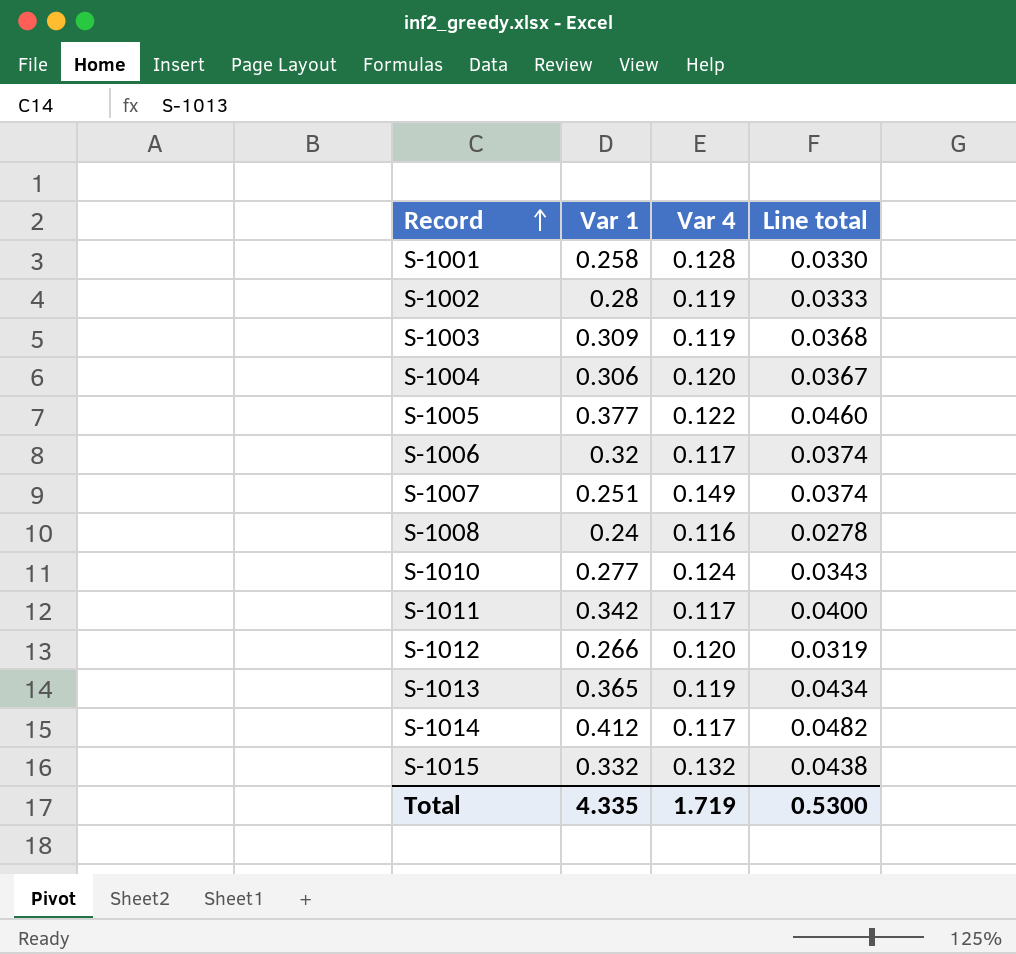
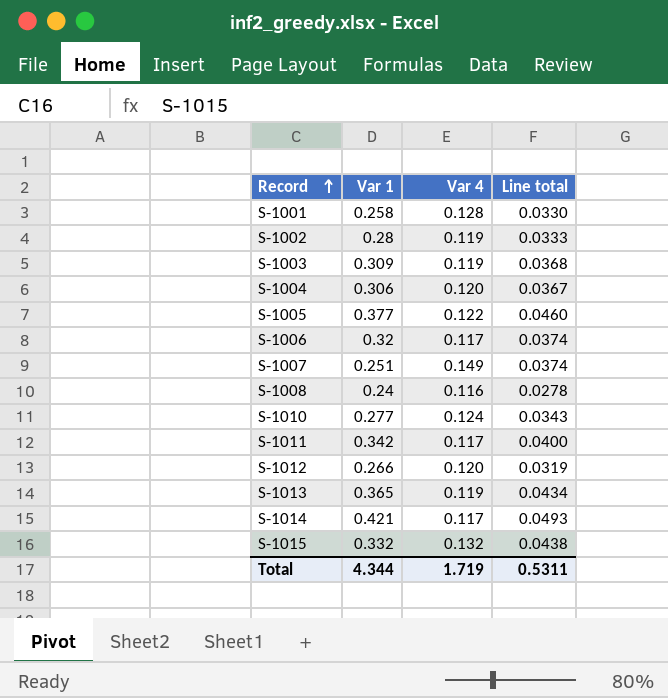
S-1014 | Var 1: 0.412 -> 0.421
S-1014 | Line total: 0.0482 -> 0.0493
Total | Var 1: 4.335 -> 4.344
Total | Line total: 0.5300 -> 0.5311

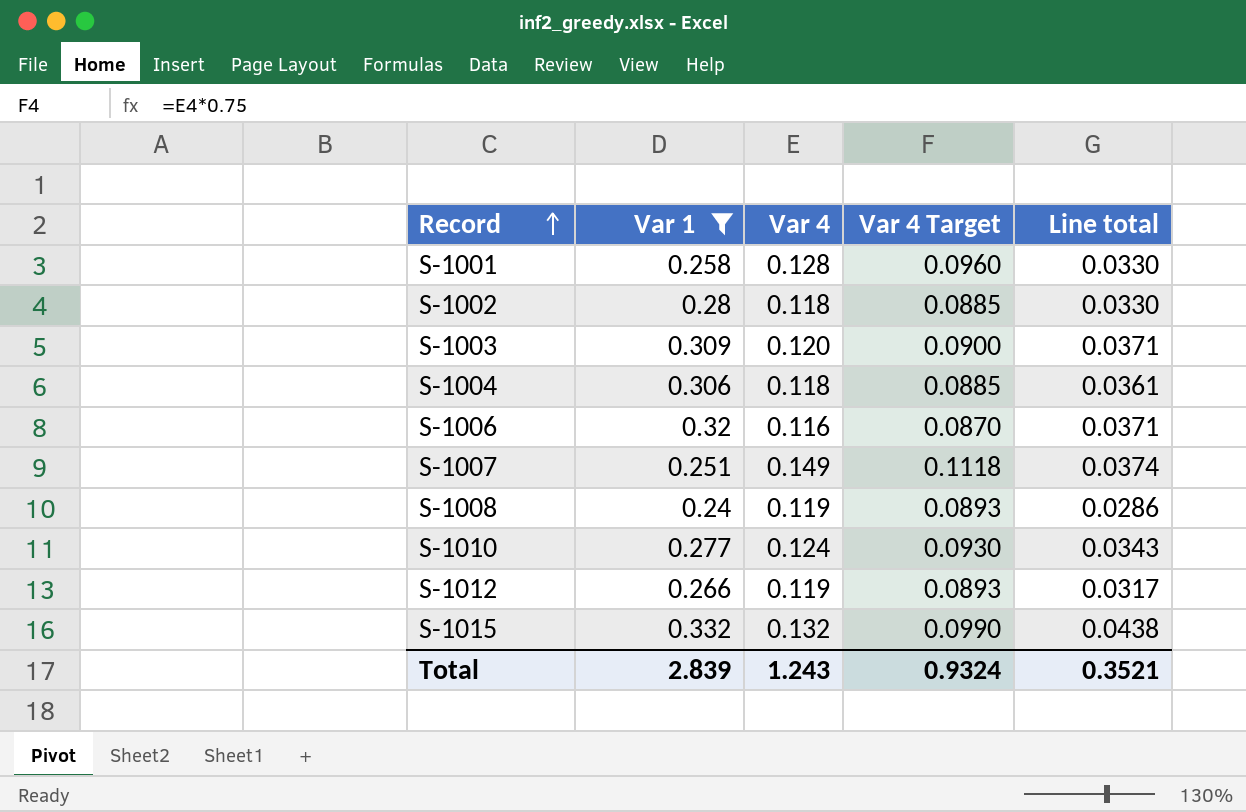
filter: none -> Var 1 <= 0.332
column Var 4 Target | formula: none -> [Var 4] * 0.75
S-1002 | Var 4: 0.119 -> 0.118
S-1002 | Line total: 0.0333 -> 0.0330
S-1003 | Var 4: 0.119 -> 0.120
S-1003 | Line total: 0.0368 -> 0.0371
S-1004 | Var 4: 0.120 -> 0.118
S-1004 | Line total: 0.0367 -> 0.0361
S-1006 | Var 4: 0.117 -> 0.116
S-1006 | Line total: 0.0374 -> 0.0371
S-1008 | Var 4: 0.116 -> 0.119
S-1008 | Line total: 0.0278 -> 0.0286
S-1012 | Var 4: 0.120 -> 0.119
S-1012 | Line total: 0.0319 -> 0.0317
Total | Var 1: 4.344 -> 2.839
Total | Var 4: 1.719 -> 1.243
Total | Line total: 0.5311 -> 0.3521

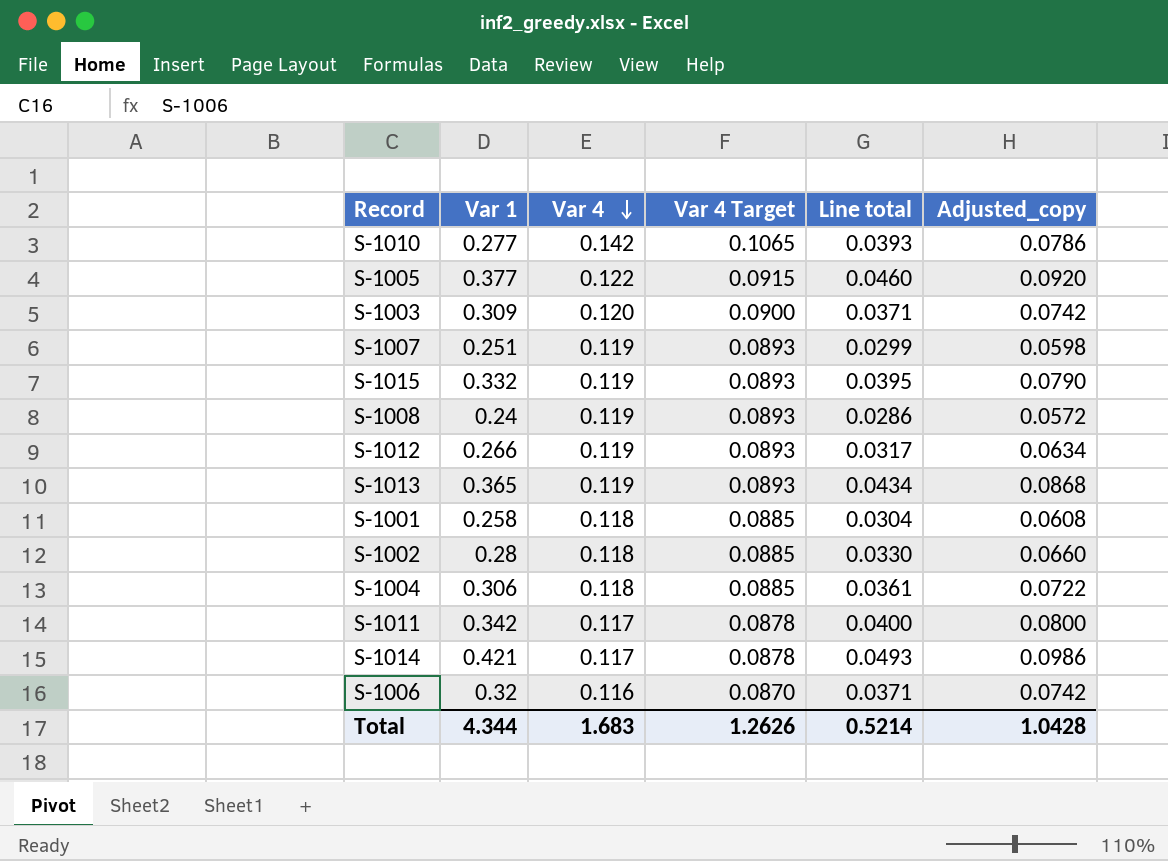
filter: Var 1 <= 0.332 -> none
row order: Record ascending -> Var 4 descending
column Adjusted_copy | formula: none -> [Line total] * 2
S-1010 | Var 4: 0.124 -> 0.142
S-1010 | Var 4 Target: 0.0930 -> 0.1065
S-1010 | Line total: 0.0343 -> 0.0393
S-1007 | Var 4: 0.149 -> 0.119
S-1007 | Var 4 Target: 0.1118 -> 0.0893
S-1007 | Line total: 0.0374 -> 0.0299
S-1015 | Var 4: 0.132 -> 0.119
S-1015 | Var 4 Target: 0.0990 -> 0.0893
S-1015 | Line total: 0.0438 -> 0.0395
S-1001 | Var 4: 0.128 -> 0.118
S-1001 | Var 4 Target: 0.0960 -> 0.0885
S-1001 | Line total: 0.0330 -> 0.0304
Total | Var 1: 2.839 -> 4.344
Total | Var 4: 1.243 -> 1.683
Total | Var 4 Target: 0.9324 -> 1.2626
Total | Line total: 0.3521 -> 0.5214

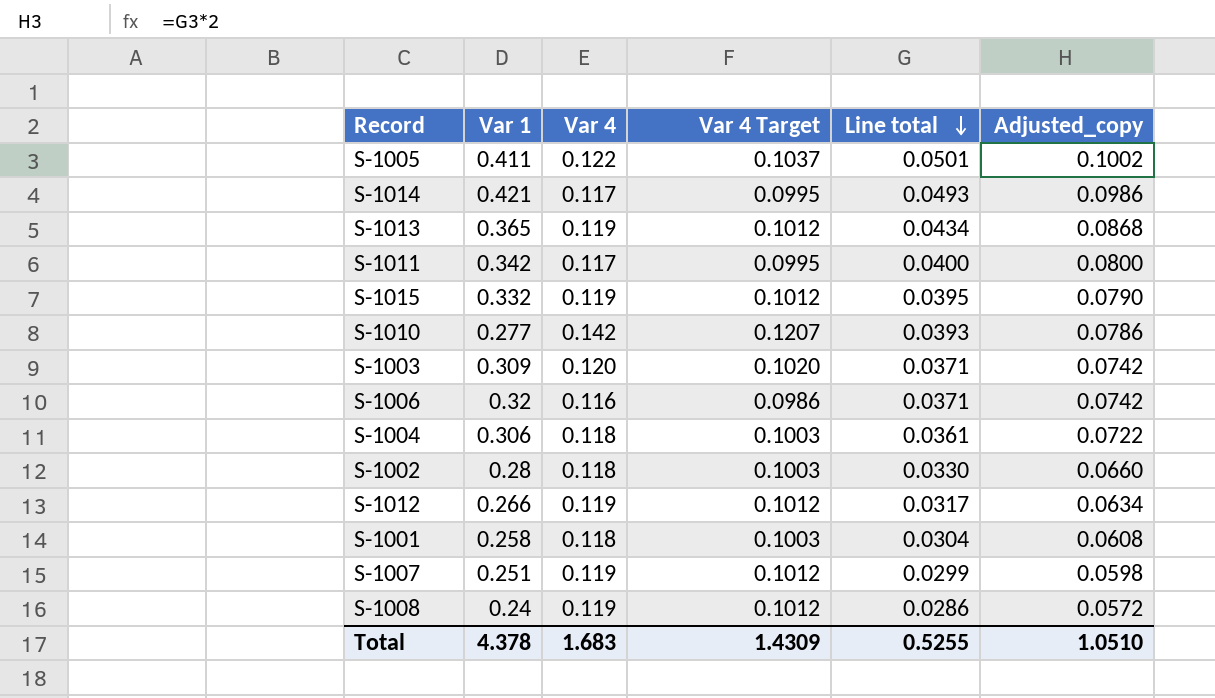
row order: Var 4 descending -> Line total descending
column Var 4 Target | formula: [Var 4] * 0.75 -> [Var 4] * 0.85
S-1005 | Var 1: 0.377 -> 0.411
S-1005 | Line total: 0.0460 -> 0.0501
S-1005 | Adjusted_copy: 0.0920 -> 0.1002
Total | Var 1: 4.344 -> 4.378
Total | Var 4 Target: 1.2626 -> 1.4309
Total | Line total: 0.5214 -> 0.5255
Total | Adjusted_copy: 1.0428 -> 1.0510

